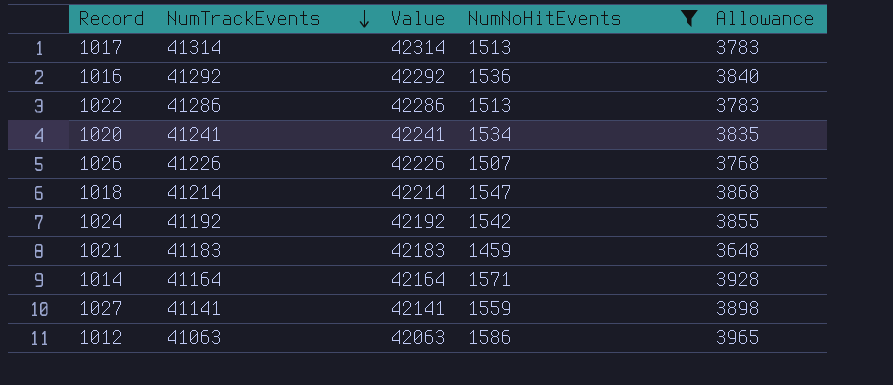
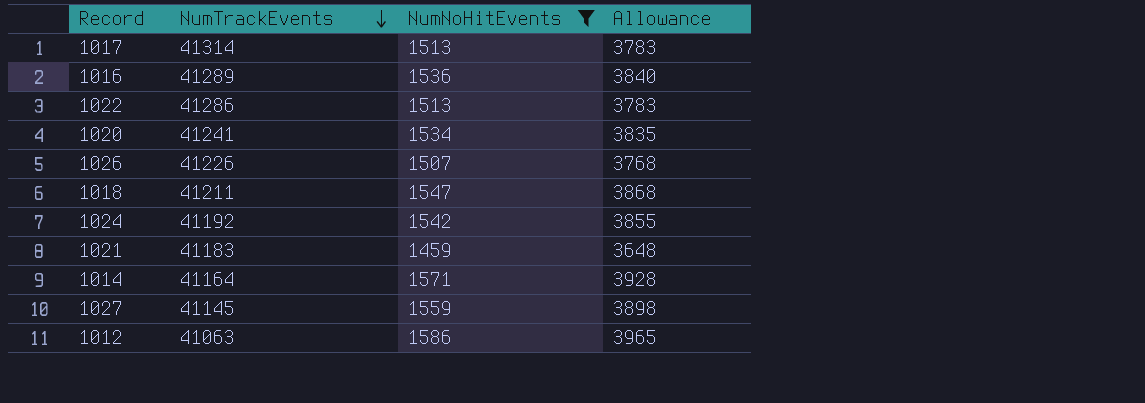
column Value | formula: [NumTrackEvents] + 1000 -> none
1016 | NumTrackEvents: 41292 -> 41289
1018 | NumTrackEvents: 41214 -> 41211
1027 | NumTrackEvents: 41141 -> 41145

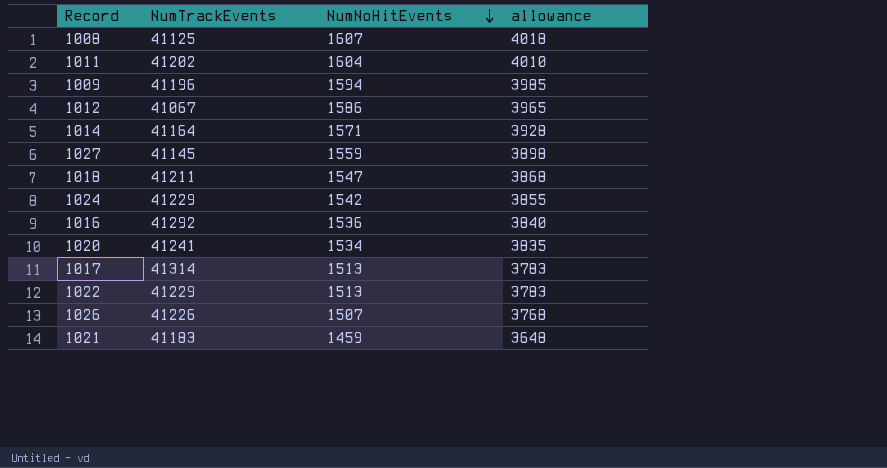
filter: NumNoHitEvents <= 1586 -> none
row order: NumTrackEvents descending -> NumNoHitEvents descending
column name: Allowance -> allowance
1012 | NumTrackEvents: 41063 -> 41067
1024 | NumTrackEvents: 41192 -> 41229
1016 | NumTrackEvents: 41289 -> 41292
1022 | NumTrackEvents: 41286 -> 41229

